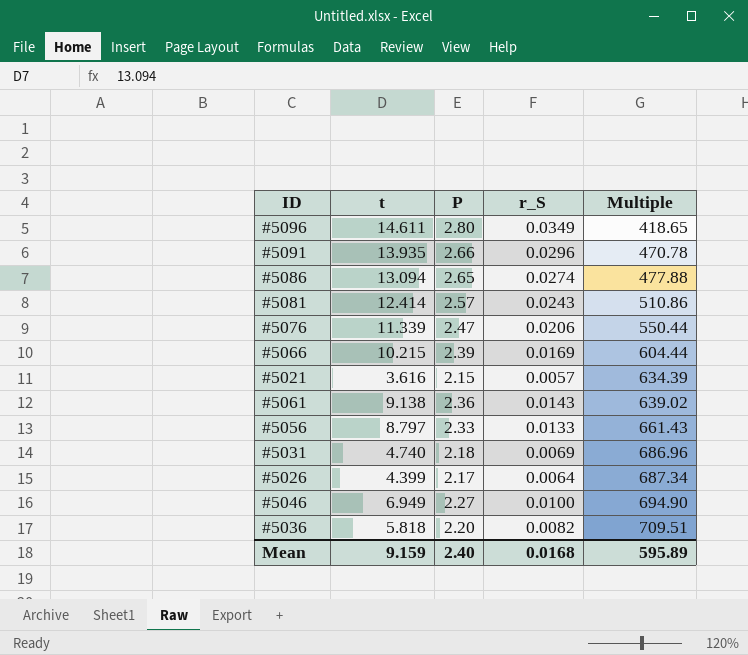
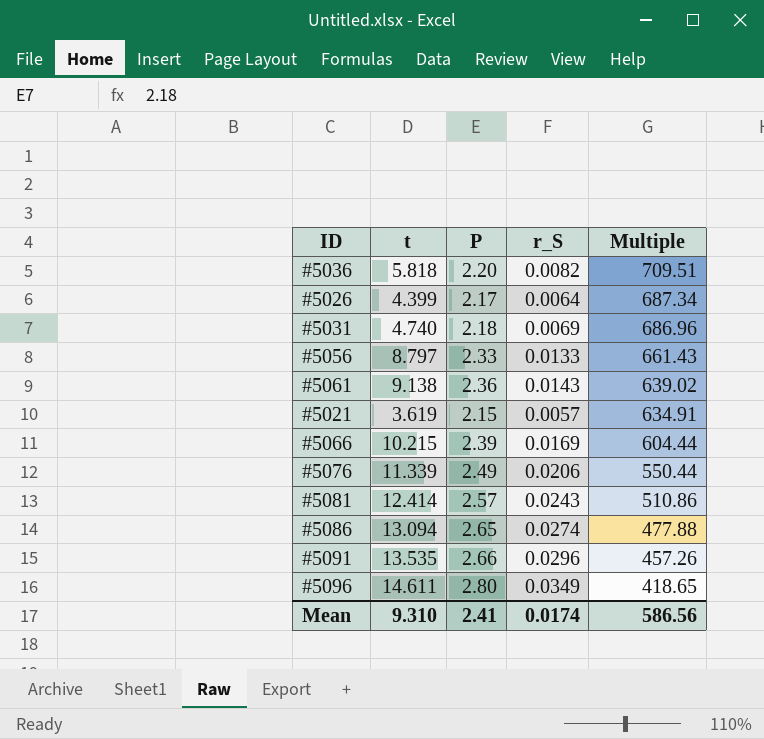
row order: Multiple ascending -> Multiple descending
row #5046: 6.949 | 2.27 | 0.0100 | 694.90 -> none
#5021 | t: 3.616 -> 3.619
#5021 | Multiple: 634.39 -> 634.91
#5076 | P: 2.47 -> 2.49
#5091 | t: 13.935 -> 13.535
#5091 | Multiple: 470.78 -> 457.26
Mean | t: 9.159 -> 9.310
Mean | P: 2.40 -> 2.41
Mean | r_S: 0.0168 -> 0.0174
Mean | Multiple: 595.89 -> 586.56

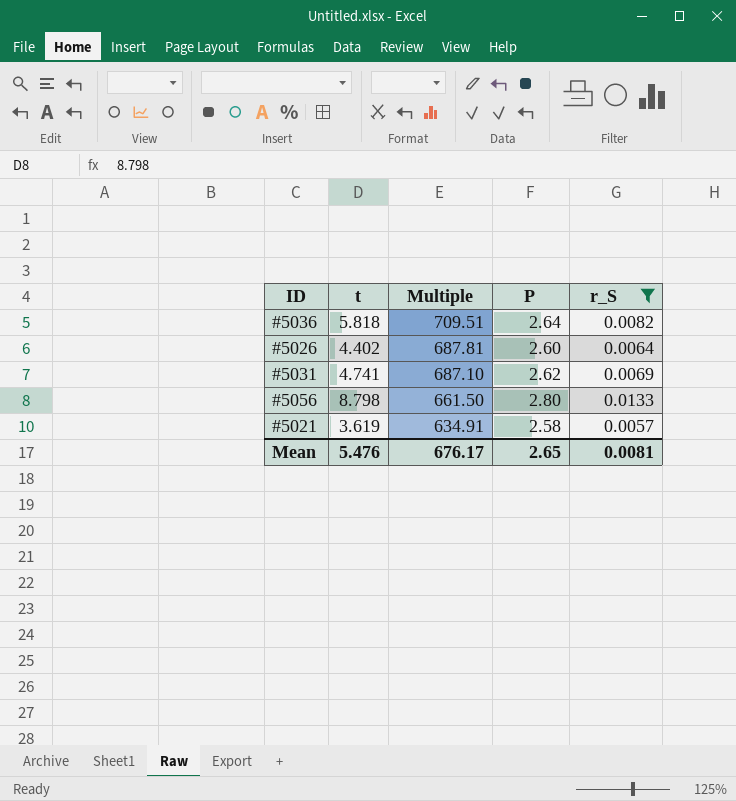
filter: none -> r_S <= 0.0133
column Multiple | position: 5 -> 3
#5036 | P: 2.20 -> 2.64
#5026 | t: 4.399 -> 4.402
#5026 | Multiple: 687.34 -> 687.81
#5026 | P: 2.17 -> 2.60
#5031 | t: 4.740 -> 4.741
#5031 | Multiple: 686.96 -> 687.10
#5031 | P: 2.18 -> 2.62
#5056 | t: 8.797 -> 8.798
#5056 | Multiple: 661.43 -> 661.50
#5056 | P: 2.33 -> 2.80
#5021 | P: 2.15 -> 2.58
Mean | t: 9.310 -> 5.476
Mean | Multiple: 586.56 -> 676.17
Mean | P: 2.41 -> 2.65
Mean | r_S: 0.0174 -> 0.0081

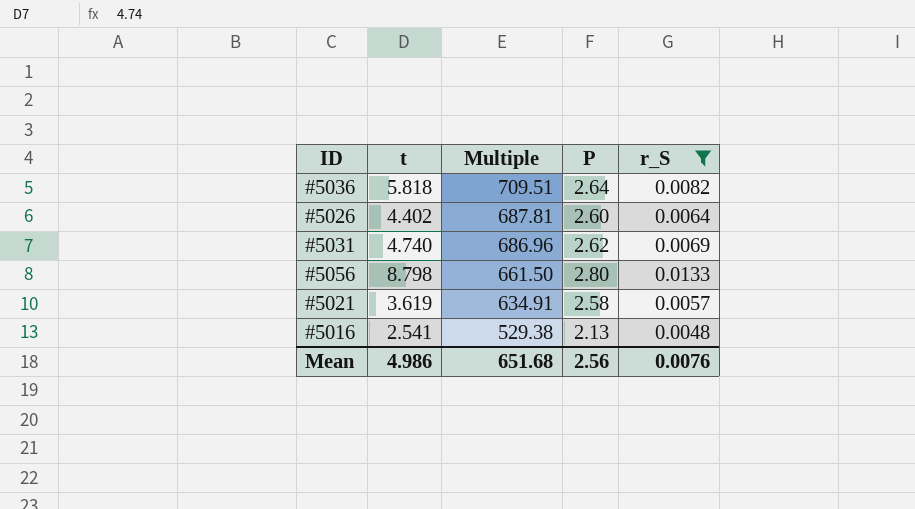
#5031 | t: 4.741 -> 4.740
#5031 | Multiple: 687.10 -> 686.96
row #5016: none -> 2.541 | 529.38 | 2.13 | 0.0048
Mean | t: 5.476 -> 4.986
Mean | Multiple: 676.17 -> 651.68
Mean | P: 2.65 -> 2.56
Mean | r_S: 0.0081 -> 0.0076

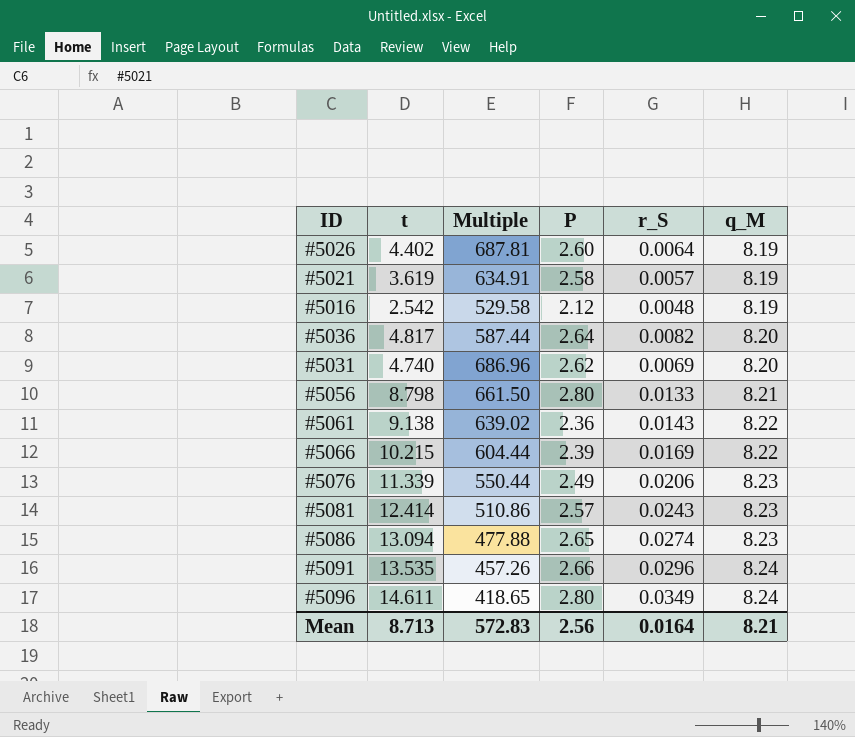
filter: r_S <= 0.0133 -> none
row order: Multiple descending -> q_M ascending
column q_M | position: none -> 6
#5016 | t: 2.541 -> 2.542
#5016 | Multiple: 529.38 -> 529.58
#5016 | P: 2.13 -> 2.12
#5036 | t: 5.818 -> 4.817
#5036 | Multiple: 709.51 -> 587.44
Mean | t: 4.986 -> 8.713
Mean | Multiple: 651.68 -> 572.83
Mean | r_S: 0.0076 -> 0.0164

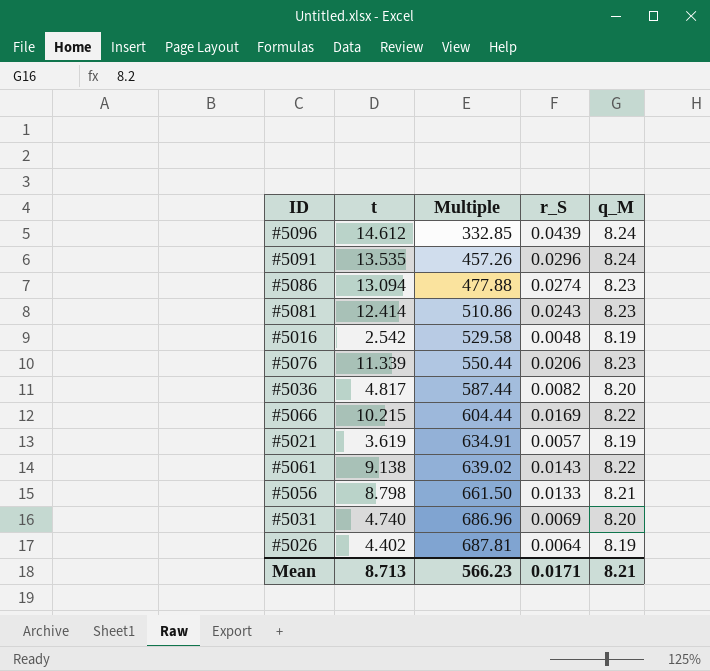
row order: q_M ascending -> Multiple ascending
column P | position: 4 -> none
#5096 | t: 14.611 -> 14.612
#5096 | Multiple: 418.65 -> 332.85
#5096 | r_S: 0.0349 -> 0.0439
Mean | Multiple: 572.83 -> 566.23
Mean | r_S: 0.0164 -> 0.0171

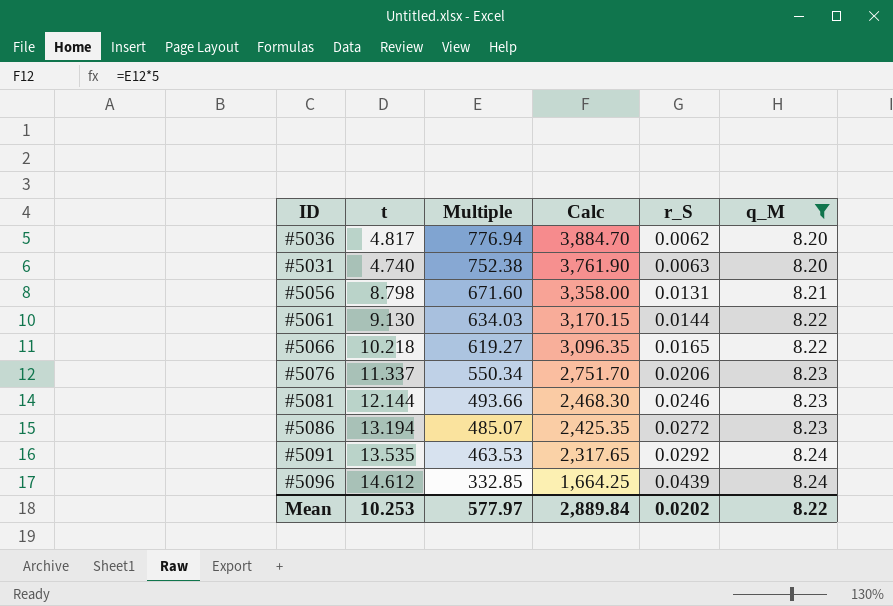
filter: none -> q_M != 8.19
row order: Multiple ascending -> Multiple descending
column Calc | formula: none -> [Multiple] * 5
#5036 | Multiple: 587.44 -> 776.94
#5036 | r_S: 0.0082 -> 0.0062
#5031 | Multiple: 686.96 -> 752.38
#5031 | r_S: 0.0069 -> 0.0063
#5056 | Multiple: 661.50 -> 671.60
#5056 | r_S: 0.0133 -> 0.0131
#5061 | t: 9.138 -> 9.130
#5061 | Multiple: 639.02 -> 634.03
#5061 | r_S: 0.0143 -> 0.0144
#5066 | t: 10.215 -> 10.218
#5066 | Multiple: 604.44 -> 619.27
#5066 | r_S: 0.0169 -> 0.0165
#5076 | t: 11.339 -> 11.337
#5076 | Multiple: 550.44 -> 550.34
#5081 | t: 12.414 -> 12.144
#5081 | Multiple: 510.86 -> 493.66
#5081 | r_S: 0.0243 -> 0.0246
#5086 | t: 13.094 -> 13.194
#5086 | Multiple: 477.88 -> 485.07
#5086 | r_S: 0.0274 -> 0.0272
#5091 | Multiple: 457.26 -> 463.53
#5091 | r_S: 0.0296 -> 0.0292
Mean | t: 8.713 -> 10.253
Mean | Multiple: 566.23 -> 577.97
Mean | r_S: 0.0171 -> 0.0202
Mean | q_M: 8.21 -> 8.22

